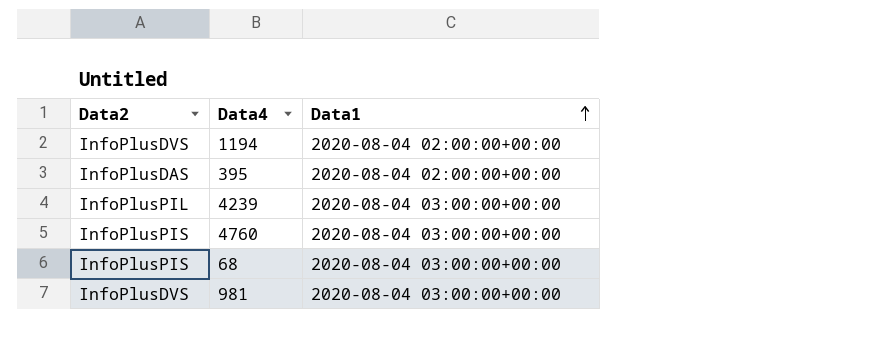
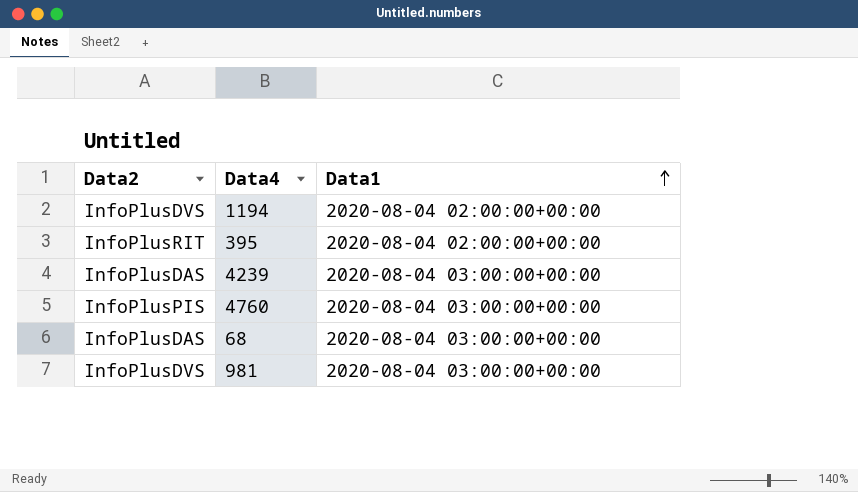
395 | Data2: InfoPlusDAS -> InfoPlusRIT
4239 | Data2: InfoPlusPIL -> InfoPlusDAS
68 | Data2: InfoPlusPIS -> InfoPlusDAS

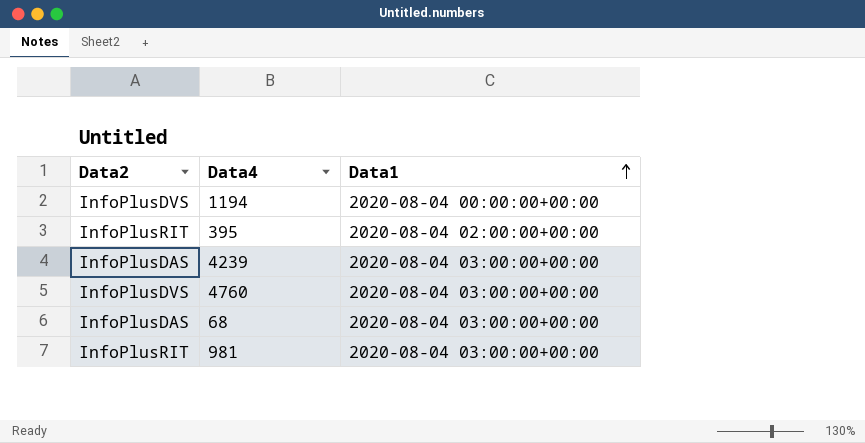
1194 | Data1: 2020-08-04 02:00:00+00:00 -> 2020-08-04 00:00:00+00:00
4760 | Data2: InfoPlusPIS -> InfoPlusDVS
981 | Data2: InfoPlusDVS -> InfoPlusRIT

